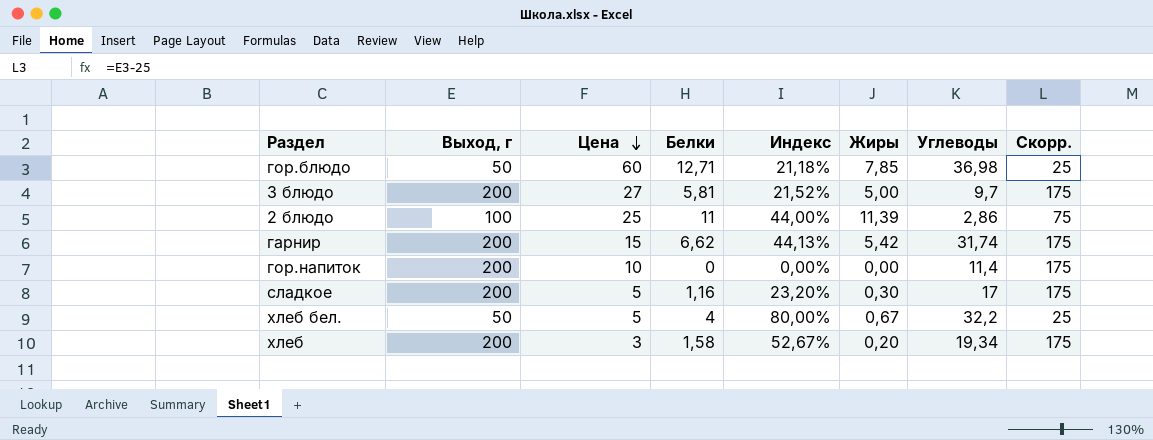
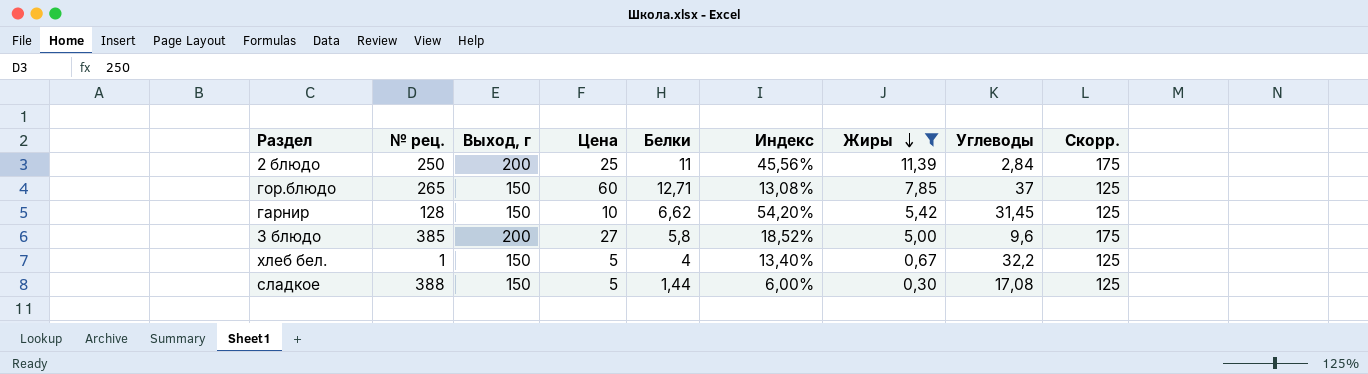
filter: none -> Жиры >= 0,30
row order: Цена descending -> Жиры descending
column № рец. | position: none -> 2
column Индекс | formula: [Белки] / [Цена] -> [Жиры] / [Цена]
2 блюдо | Выход, г: 100 -> 200
2 блюдо | Углеводы: 2,86 -> 2,84
2 блюдо | Скорр.: 75 -> 175
гор.блюдо | Выход, г: 50 -> 150
гор.блюдо | Углеводы: 36,98 -> 37
гор.блюдо | Скорр.: 25 -> 125
гарнир | Выход, г: 200 -> 150
гарнир | Цена: 15 -> 10
гарнир | Углеводы: 31,74 -> 31,45
гарнир | Скорр.: 175 -> 125
3 блюдо | Белки: 5,81 -> 5,8
3 блюдо | Углеводы: 9,7 -> 9,6
хлеб бел. | Выход, г: 50 -> 150
хлеб бел. | Скорр.: 25 -> 125
сладкое | Выход, г: 200 -> 150
сладкое | Белки: 1,16 -> 1,44
сладкое | Углеводы: 17 -> 17,08
сладкое | Скорр.: 175 -> 125

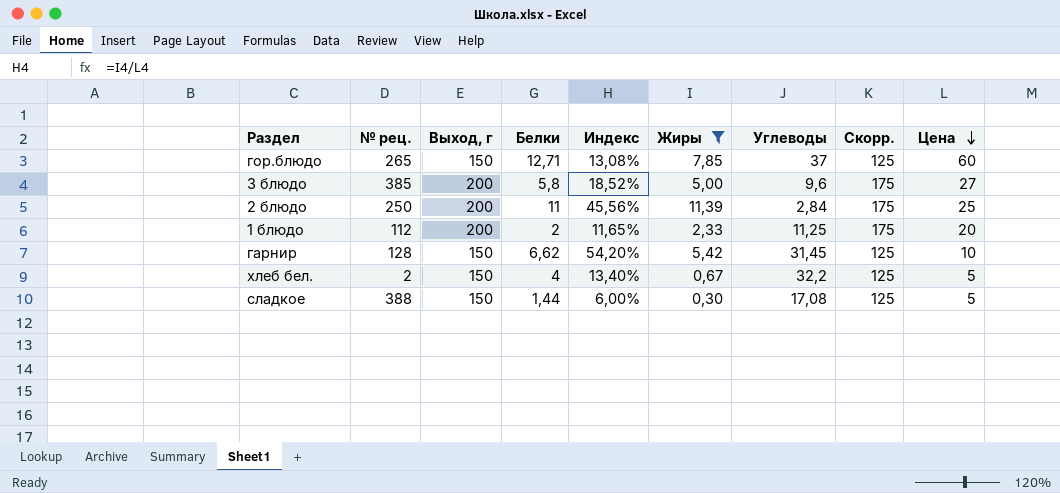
row order: Жиры descending -> Цена descending
column Цена | position: 4 -> 9
row 1 блюдо: none -> 112 | 200 | 2 | 11,65% | 2,33 | 11,25 | 175 | 20
хлеб бел. | № рец.: 1 -> 2

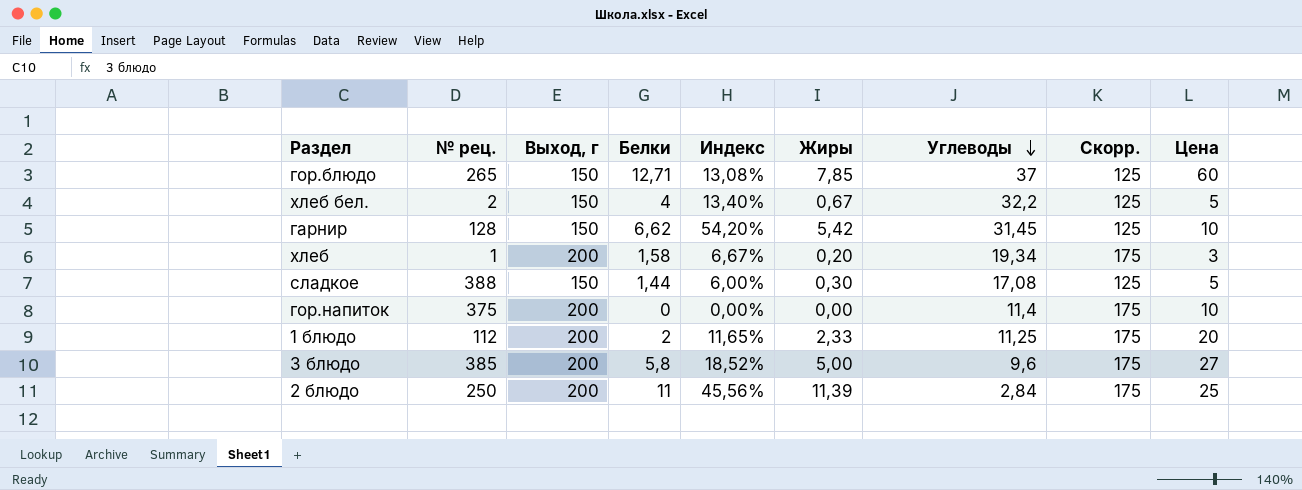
filter: Жиры >= 0,30 -> none
row order: Цена descending -> Углеводы descending

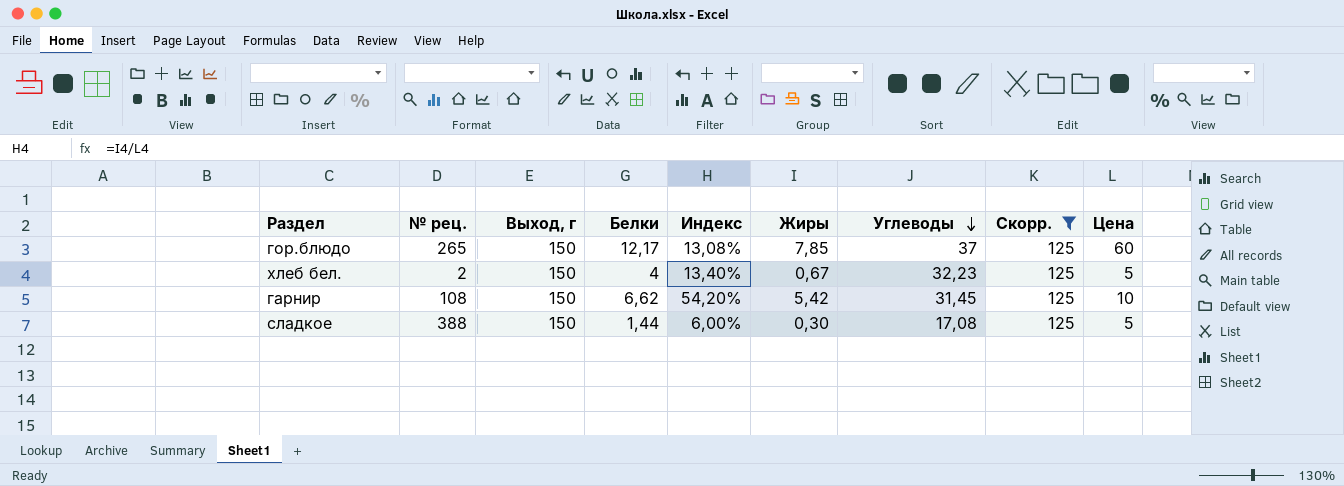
filter: none -> Скорр. = 125
гор.блюдо | Белки: 12,71 -> 12,17
хлеб бел. | Углеводы: 32,2 -> 32,23
гарнир | № рец.: 128 -> 108

